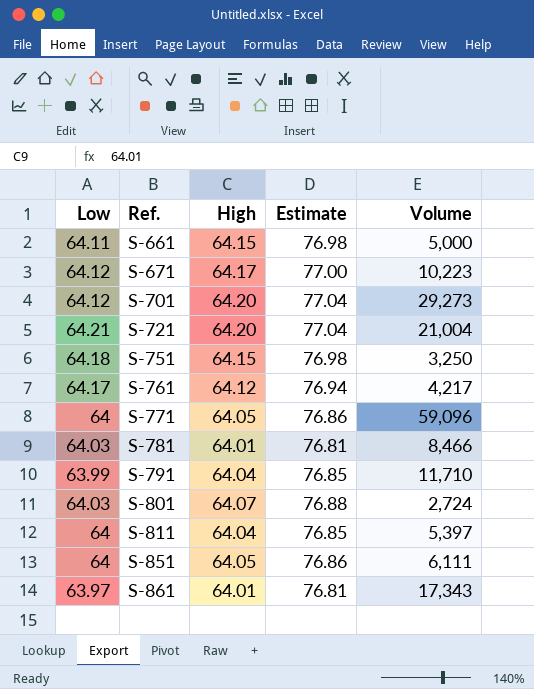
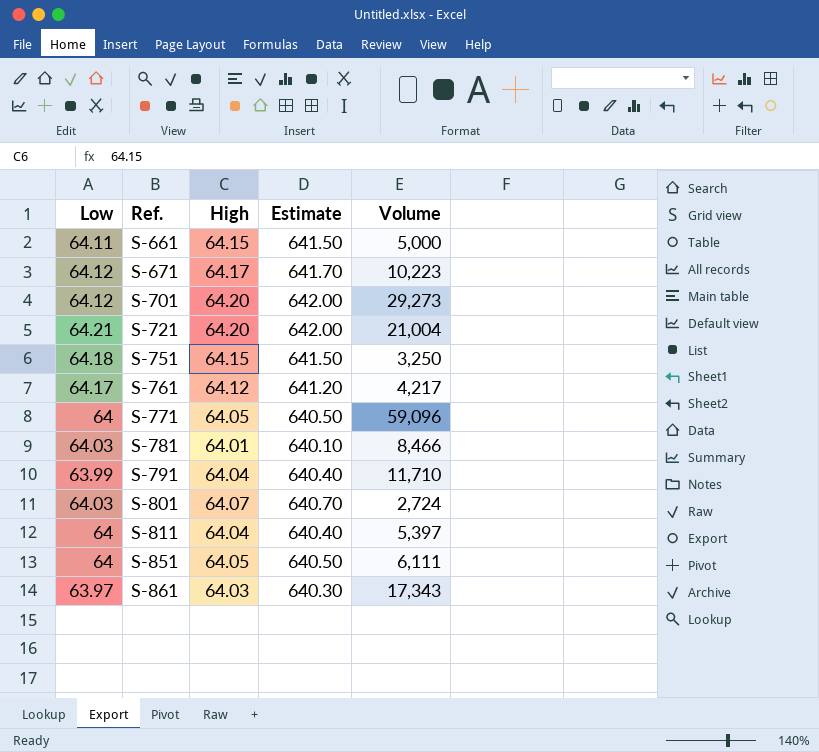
column Estimate | formula: [High] * 1.2 -> [High] * 10
S-861 | High: 64.01 -> 64.03

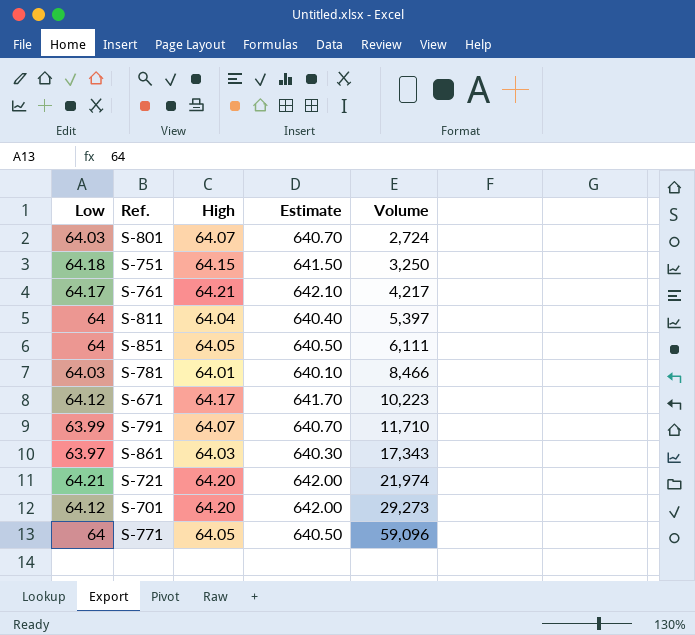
row order: Ref. ascending -> Volume ascending
row S-661: 64.11 | 64.15 | 641.50 | 5,000 -> none
S-761 | High: 64.12 -> 64.21
S-761 | Estimate: 641.20 -> 642.10
S-791 | High: 64.04 -> 64.07
S-791 | Estimate: 640.40 -> 640.70
S-721 | Volume: 21,004 -> 21,974

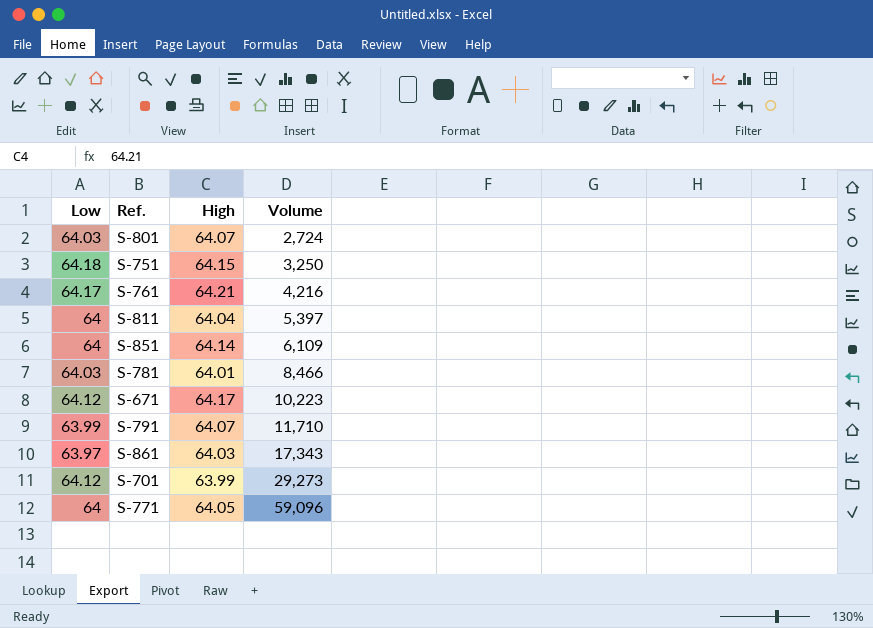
column Estimate | formula: [High] * 10 -> none
row S-721: 64.21 | 64.20 | 642.00 | 21,974 -> none
S-761 | Volume: 4,217 -> 4,216
S-851 | High: 64.05 -> 64.14
S-851 | Volume: 6,111 -> 6,109
S-701 | High: 64.20 -> 63.99

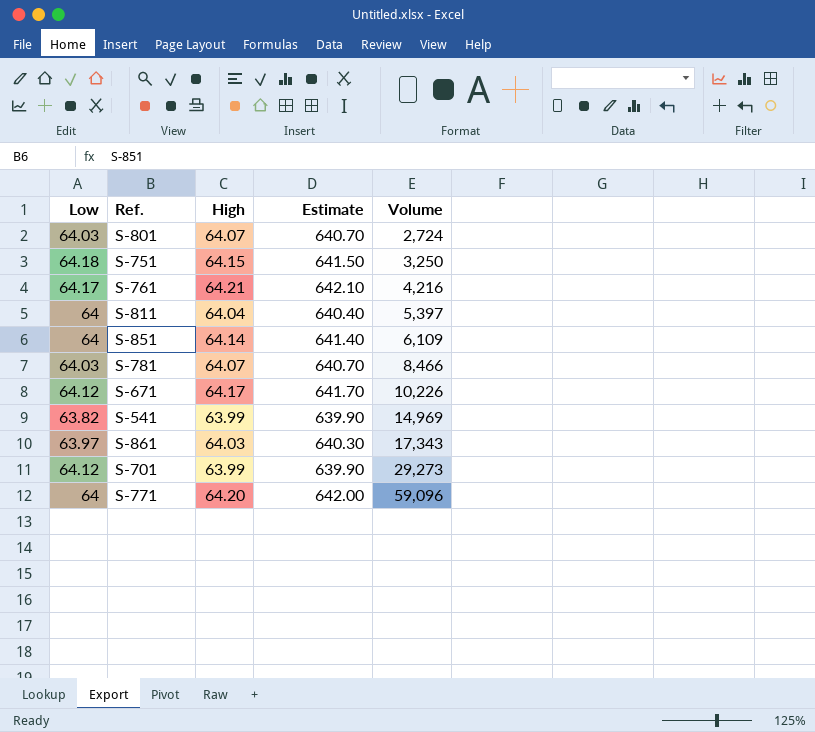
column Estimate | formula: none -> [High] * 10
row S-791: 63.99 | 64.07 | 11,710 -> none
S-781 | High: 64.01 -> 64.07
S-671 | Volume: 10,223 -> 10,226
row S-541: none -> 63.82 | 63.99 | 639.90 | 14,969
S-771 | High: 64.05 -> 64.20

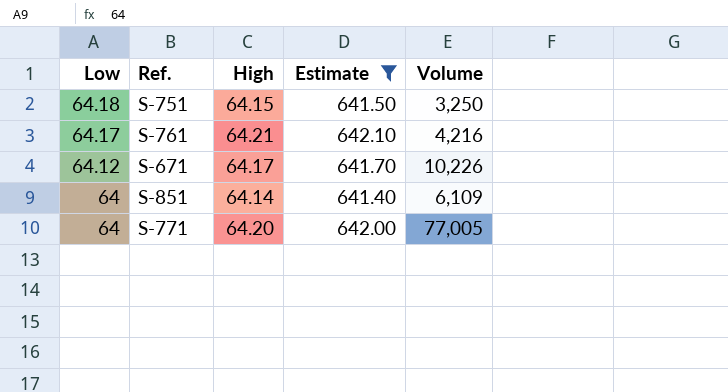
filter: none -> Estimate >= 641.40
row order: Volume ascending -> Low descending
S-771 | Volume: 59,096 -> 77,005

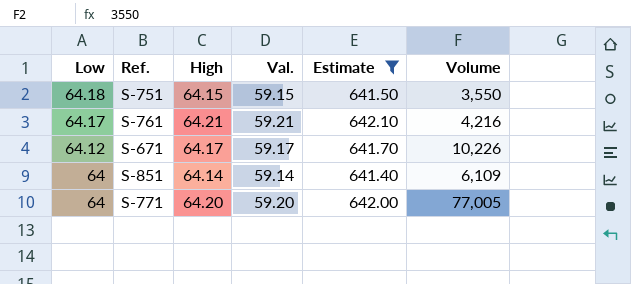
column Val. | formula: none -> [High] - 5
S-751 | Volume: 3,250 -> 3,550

